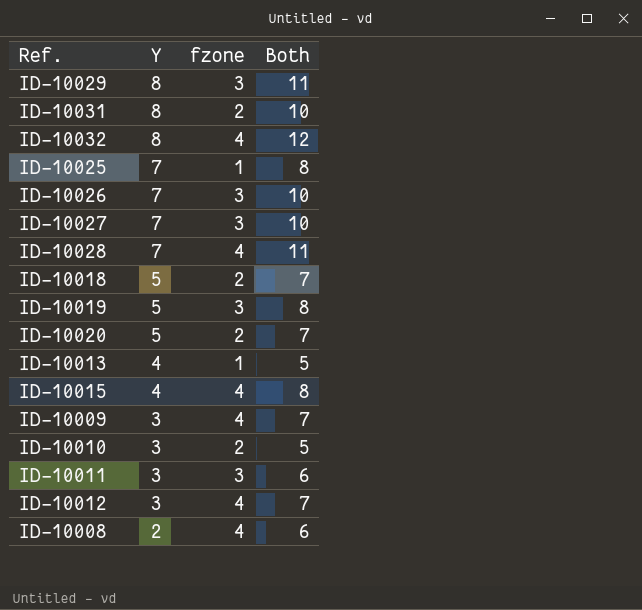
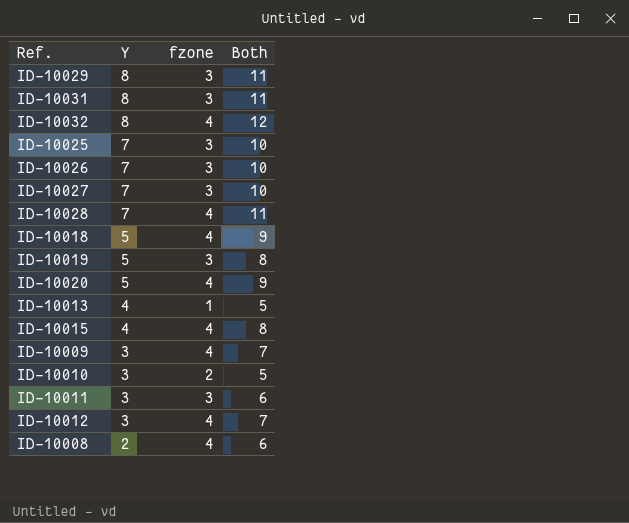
ID-10031 | fzone: 2 -> 3
ID-10031 | Both: 10 -> 11
ID-10025 | fzone: 1 -> 3
ID-10025 | Both: 8 -> 10
ID-10018 | fzone: 2 -> 4
ID-10018 | Both: 7 -> 9
ID-10020 | fzone: 2 -> 4
ID-10020 | Both: 7 -> 9

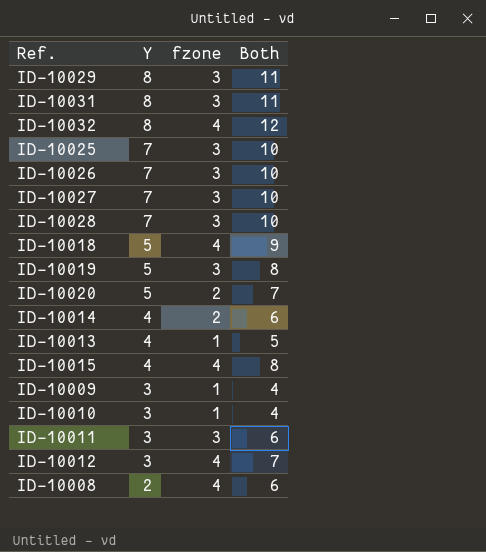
ID-10028 | fzone: 4 -> 3
ID-10028 | Both: 11 -> 10
ID-10020 | fzone: 4 -> 2
ID-10020 | Both: 9 -> 7
row ID-10014: none -> 4 | 2 | 6
ID-10009 | fzone: 4 -> 1
ID-10009 | Both: 7 -> 4
ID-10010 | fzone: 2 -> 1
ID-10010 | Both: 5 -> 4

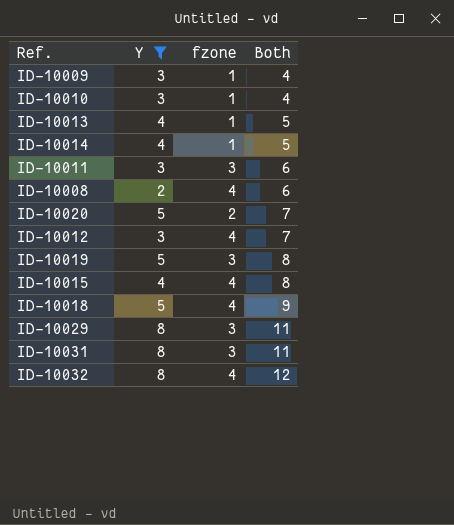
filter: none -> Y != 7
row order: Y descending -> Both ascending
ID-10014 | fzone: 2 -> 1
ID-10014 | Both: 6 -> 5

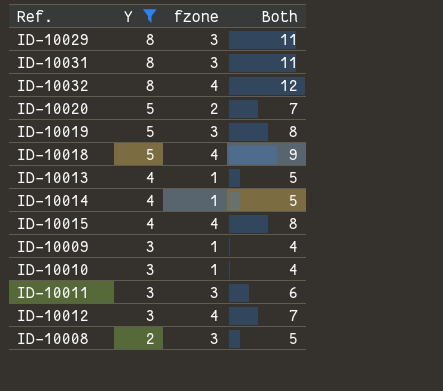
row order: Both ascending -> Y descending
ID-10008 | fzone: 4 -> 3
ID-10008 | Both: 6 -> 5

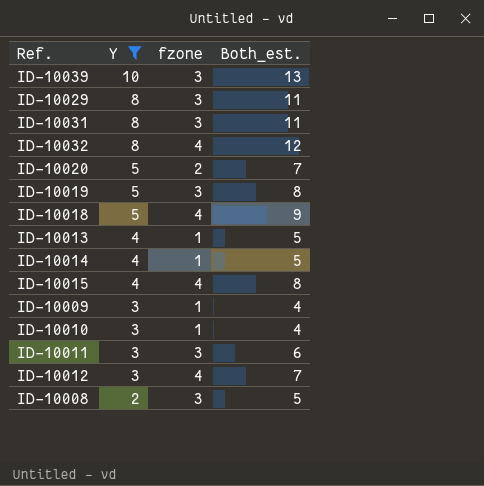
column name: Both -> Both_est.
row ID-10039: none -> 10 | 3 | 13

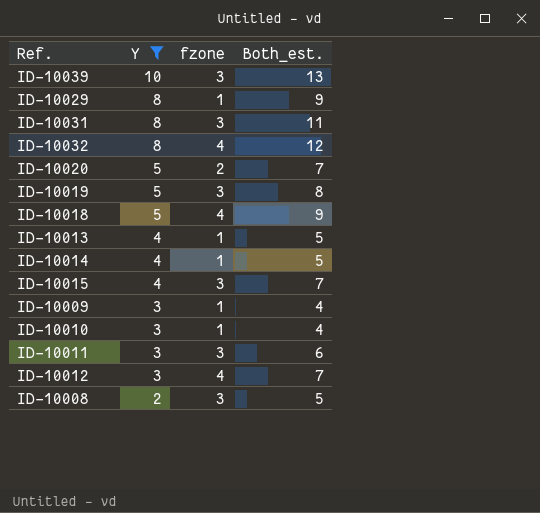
ID-10029 | fzone: 3 -> 1
ID-10029 | Both_est.: 11 -> 9
ID-10015 | fzone: 4 -> 3
ID-10015 | Both_est.: 8 -> 7

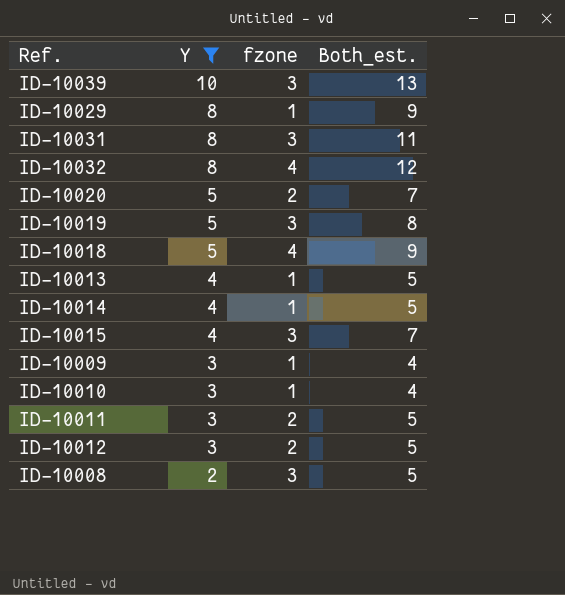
ID-10011 | fzone: 3 -> 2
ID-10011 | Both_est.: 6 -> 5
ID-10012 | fzone: 4 -> 2
ID-10012 | Both_est.: 7 -> 5

